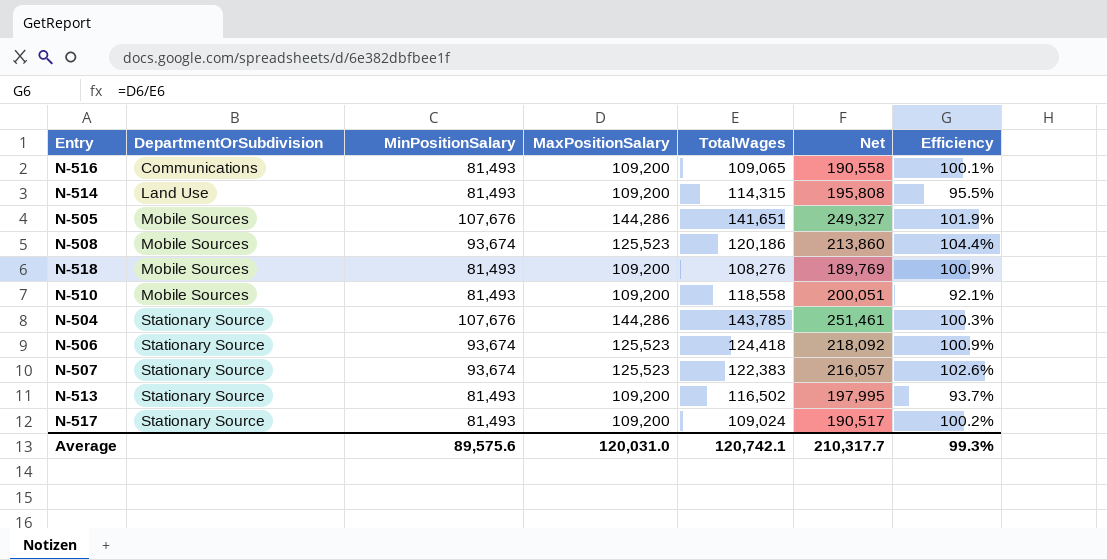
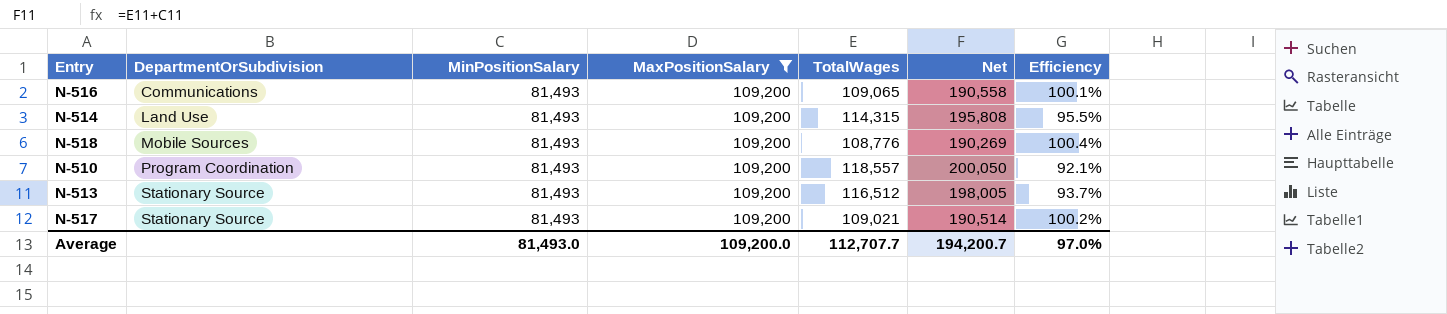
filter: none -> MaxPositionSalary = 109,200
N-518 | TotalWages: 108,276 -> 108,776
N-518 | Net: 189,769 -> 190,269
N-518 | Efficiency: 100.9% -> 100.4%
N-510 | DepartmentOrSubdivision: Mobile Sources -> Program Coordination
N-510 | TotalWages: 118,558 -> 118,557
N-510 | Net: 200,051 -> 200,050
N-513 | TotalWages: 116,502 -> 116,512
N-513 | Net: 197,995 -> 198,005
N-517 | TotalWages: 109,024 -> 109,021
N-517 | Net: 190,517 -> 190,514
Average | MinPositionSalary: 89,575.6 -> 81,493.0
Average | MaxPositionSalary: 120,031.0 -> 109,200.0
Average | TotalWages: 120,742.1 -> 112,707.7
Average | Net: 210,317.7 -> 194,200.7
Average | Efficiency: 99.3% -> 97.0%

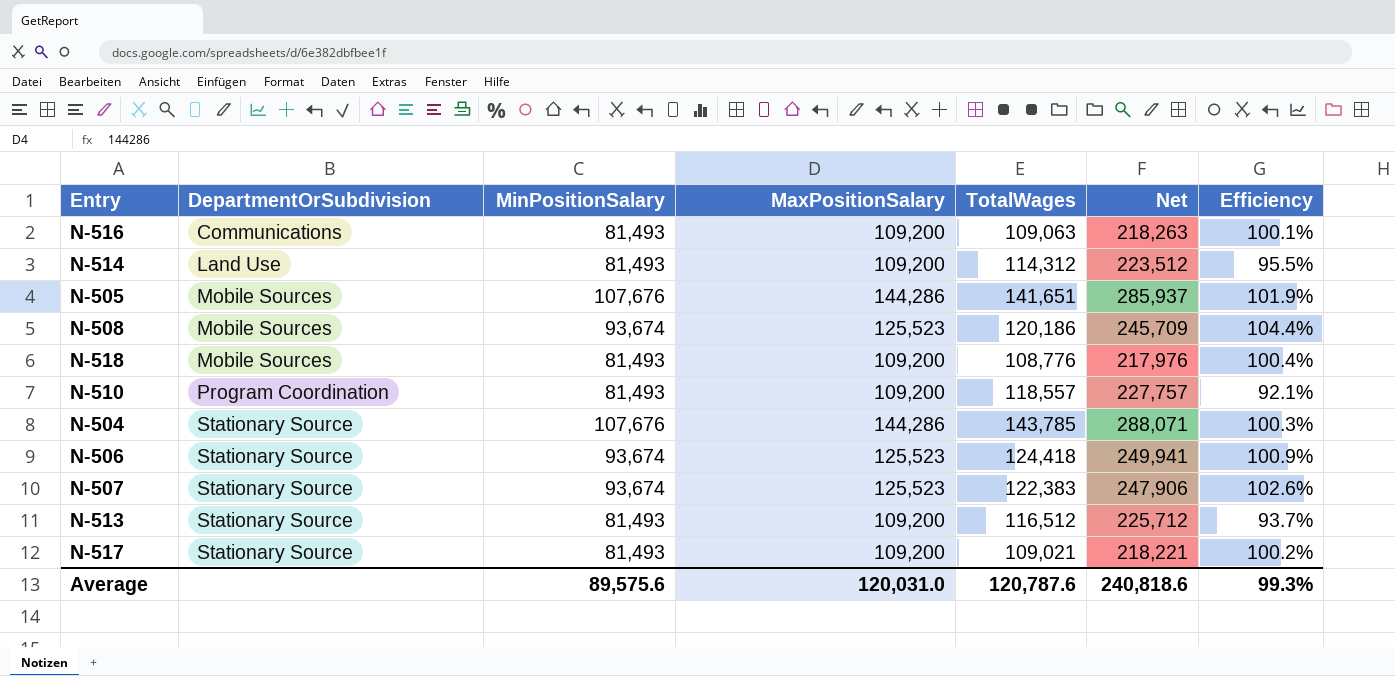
filter: MaxPositionSalary = 109,200 -> none
column Net | formula: [MinPositionSalary] + [TotalWages] -> [MaxPositionSalary] + [TotalWages]
N-516 | TotalWages: 109,065 -> 109,063
N-514 | TotalWages: 114,315 -> 114,312
Average | MinPositionSalary: 81,493.0 -> 89,575.6
Average | MaxPositionSalary: 109,200.0 -> 120,031.0
Average | TotalWages: 112,707.7 -> 120,787.6
Average | Net: 194,200.7 -> 240,818.6
Average | Efficiency: 97.0% -> 99.3%

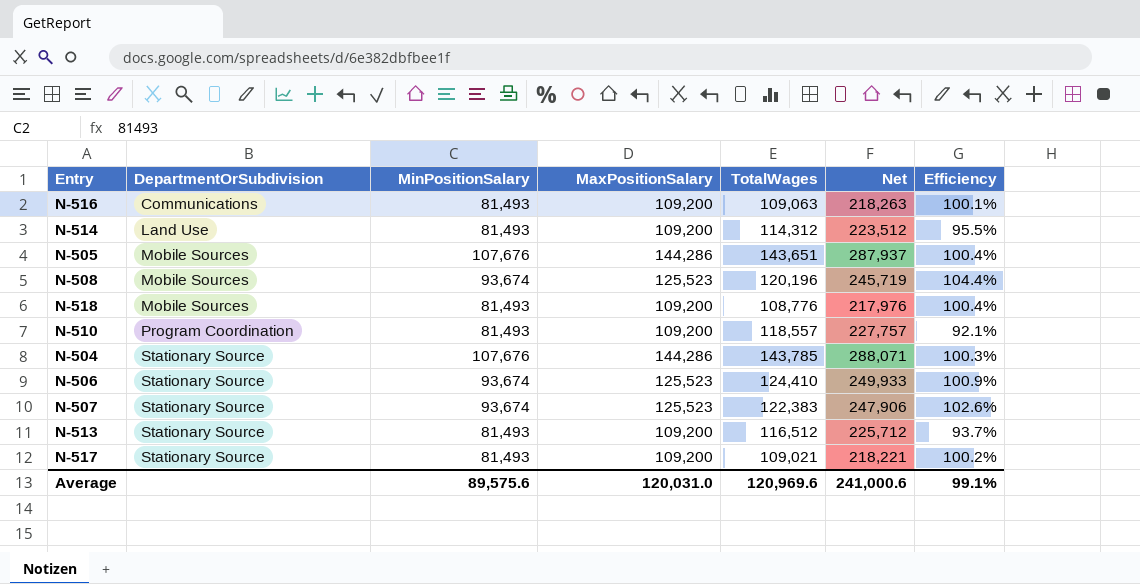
N-505 | TotalWages: 141,651 -> 143,651
N-505 | Net: 285,937 -> 287,937
N-505 | Efficiency: 101.9% -> 100.4%
N-508 | TotalWages: 120,186 -> 120,196
N-508 | Net: 245,709 -> 245,719
N-506 | TotalWages: 124,418 -> 124,410
N-506 | Net: 249,941 -> 249,933
Average | TotalWages: 120,787.6 -> 120,969.6
Average | Net: 240,818.6 -> 241,000.6
Average | Efficiency: 99.3% -> 99.1%

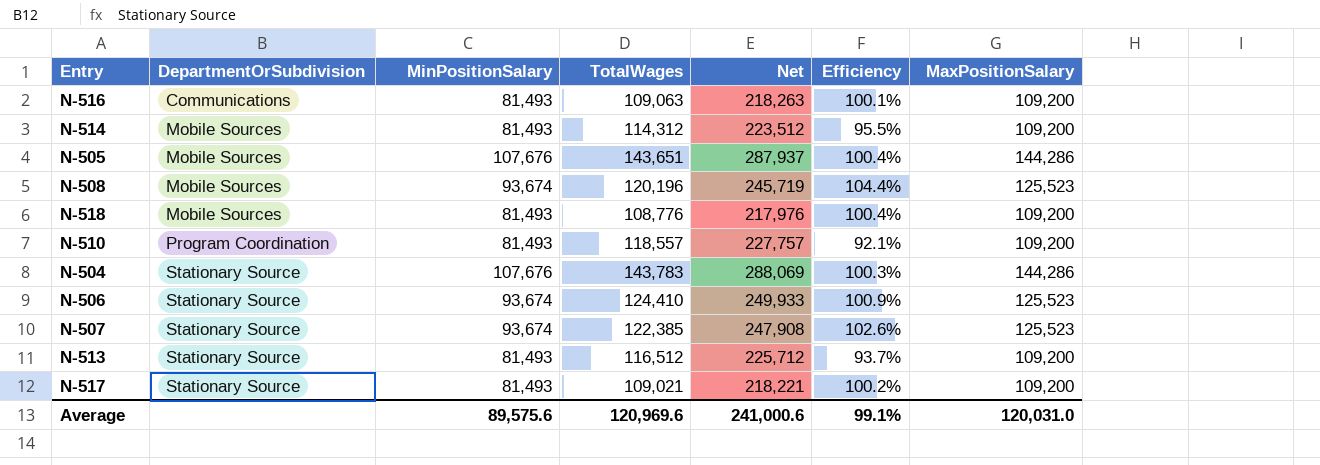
column MaxPositionSalary | position: 4 -> 7
N-514 | DepartmentOrSubdivision: Land Use -> Mobile Sources
N-504 | TotalWages: 143,785 -> 143,783
N-504 | Net: 288,071 -> 288,069
N-507 | TotalWages: 122,383 -> 122,385
N-507 | Net: 247,906 -> 247,908

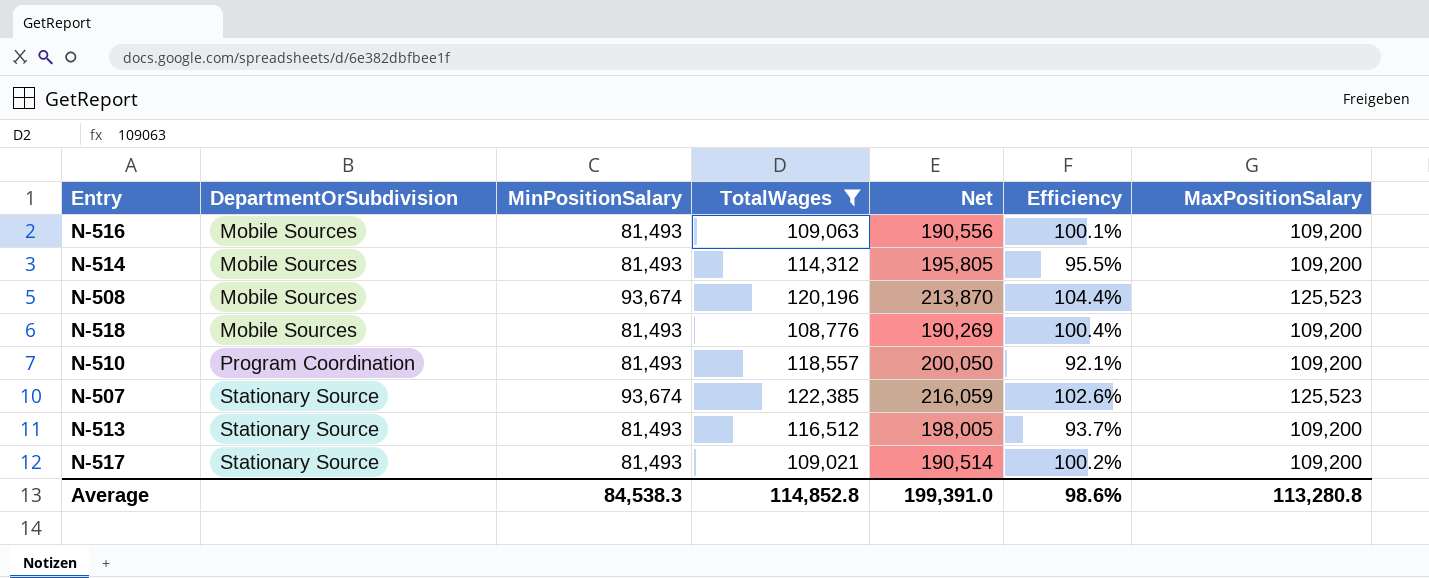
filter: none -> TotalWages <= 122,385
column Net | formula: [TotalWages] + [MaxPositionSalary] -> [MinPositionSalary] + [TotalWages]
N-516 | DepartmentOrSubdivision: Communications -> Mobile Sources
Average | MinPositionSalary: 89,575.6 -> 84,538.3
Average | TotalWages: 120,969.6 -> 114,852.8
Average | Net: 241,000.6 -> 199,391.0
Average | Efficiency: 99.1% -> 98.6%
Average | MaxPositionSalary: 120,031.0 -> 113,280.8

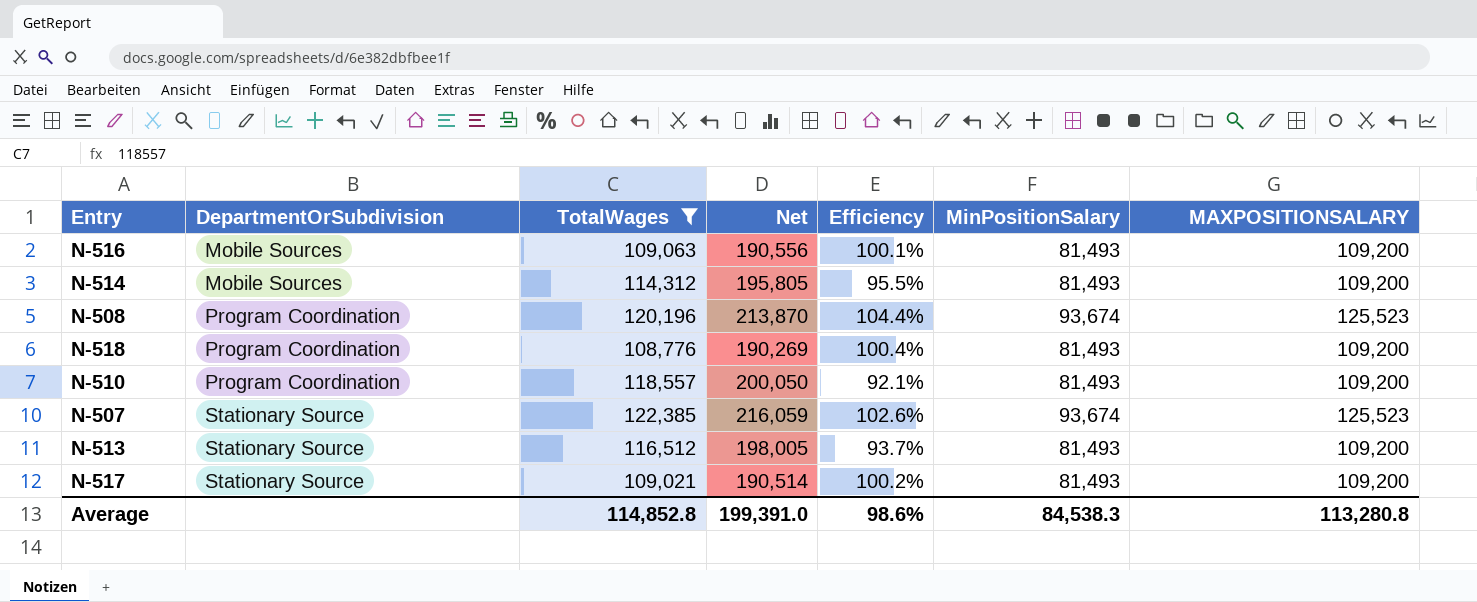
column MinPositionSalary | position: 3 -> 6
column name: MaxPositionSalary -> MAXPOSITIONSALARY
N-508 | DepartmentOrSubdivision: Mobile Sources -> Program Coordination
N-518 | DepartmentOrSubdivision: Mobile Sources -> Program Coordination

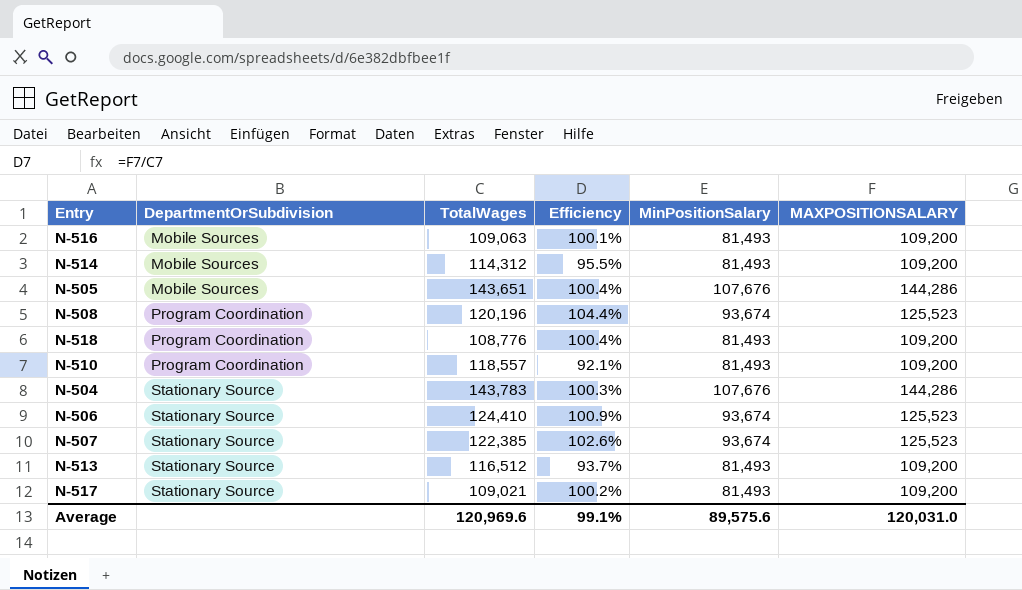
filter: TotalWages <= 122,385 -> none
column Net | formula: [TotalWages] + [MinPositionSalary] -> none
Average | TotalWages: 114,852.8 -> 120,969.6
Average | Efficiency: 98.6% -> 99.1%
Average | MinPositionSalary: 84,538.3 -> 89,575.6
Average | MAXPOSITIONSALARY: 113,280.8 -> 120,031.0

